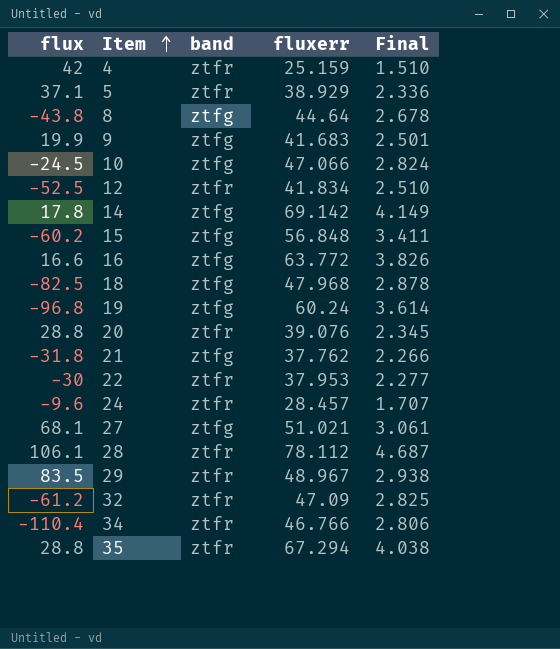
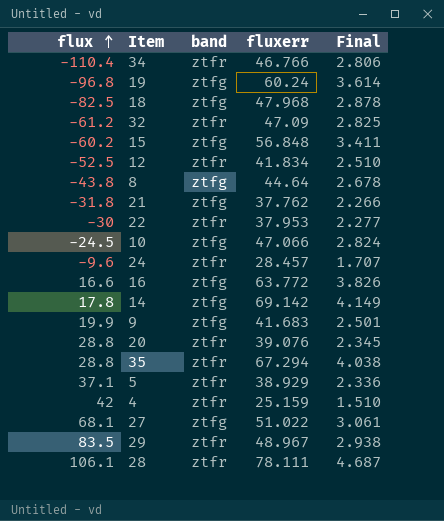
row order: Item ascending -> flux ascending
27 | fluxerr: 51.021 -> 51.022
28 | fluxerr: 78.112 -> 78.111

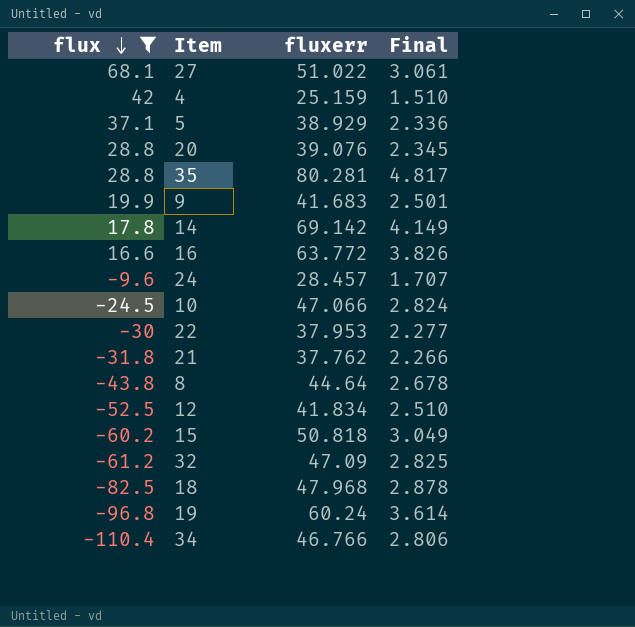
filter: none -> flux <= 68.1
row order: flux ascending -> flux descending
column band | position: 3 -> none
35 | fluxerr: 67.294 -> 80.281
35 | Final: 4.038 -> 4.817
15 | fluxerr: 56.848 -> 50.818
15 | Final: 3.411 -> 3.049

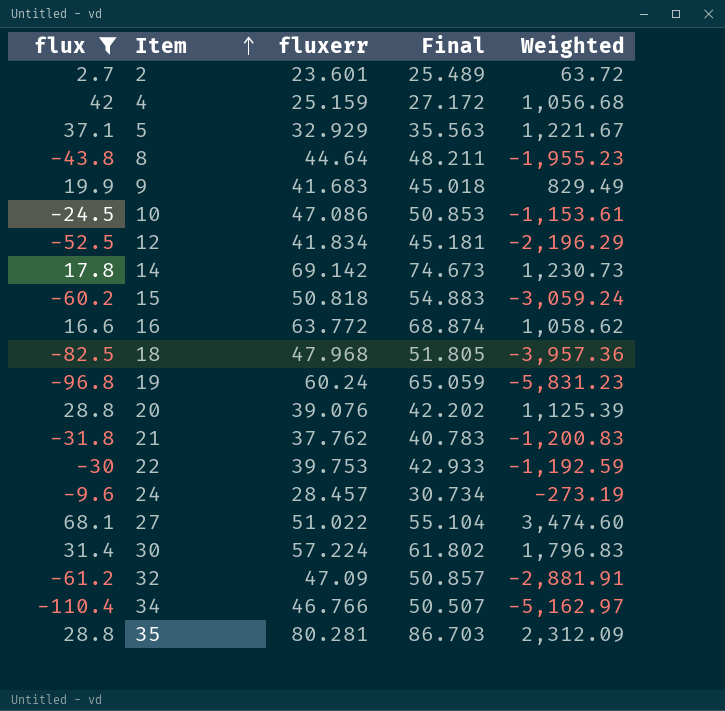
row order: flux descending -> Item ascending
column Final | formula: [fluxerr] * 0.06 -> [fluxerr] * 1.08
column Weighted | formula: none -> [flux] * [fluxerr]
row 2: none -> 2.7 | 23.601 | 25.489 | 63.72
5 | fluxerr: 38.929 -> 32.929
10 | fluxerr: 47.066 -> 47.086
22 | fluxerr: 37.953 -> 39.753
row 30: none -> 31.4 | 57.224 | 61.802 | 1,796.83

